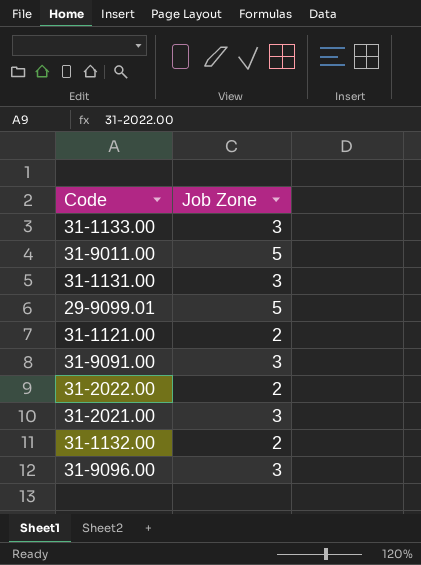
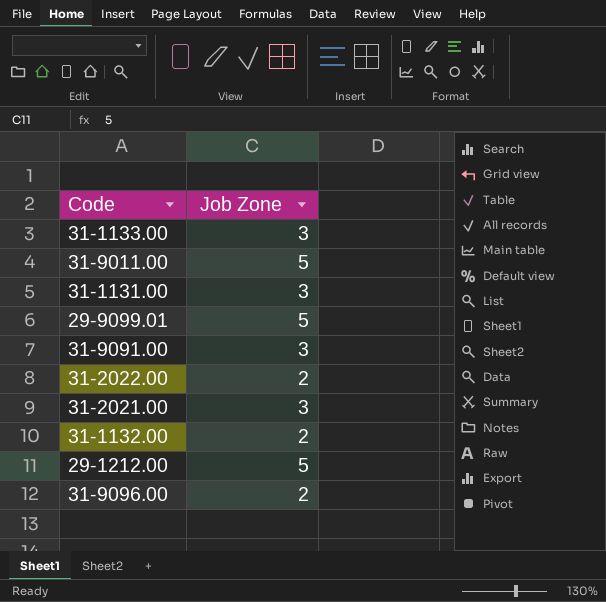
row 31-1121.00: 2 -> none
row 29-1212.00: none -> 5
31-9096.00 | Job Zone: 3 -> 2

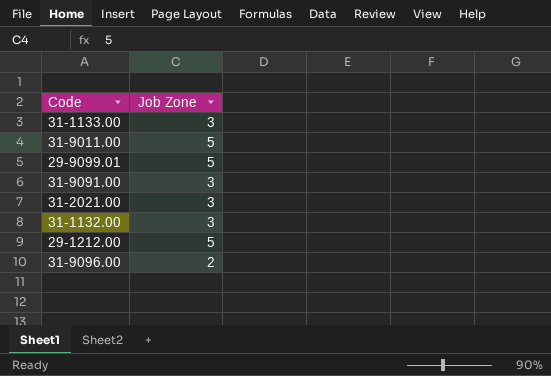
row 31-1131.00: 3 -> none
row 31-2022.00: 2 -> none
31-1132.00 | Job Zone: 2 -> 3

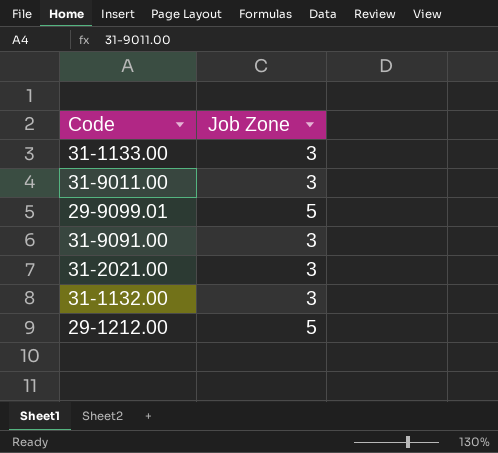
row 31-9096.00: 2 -> none
31-9011.00 | Job Zone: 5 -> 3

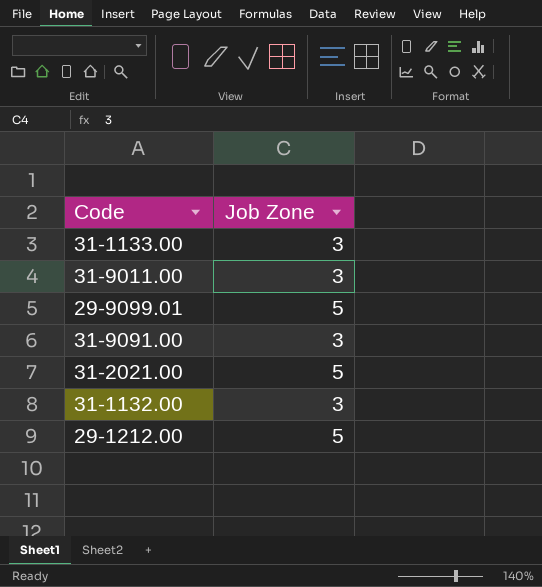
31-2021.00 | Job Zone: 3 -> 5

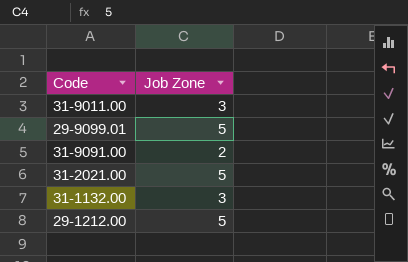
row 31-1133.00: 3 -> none
31-9091.00 | Job Zone: 3 -> 2

